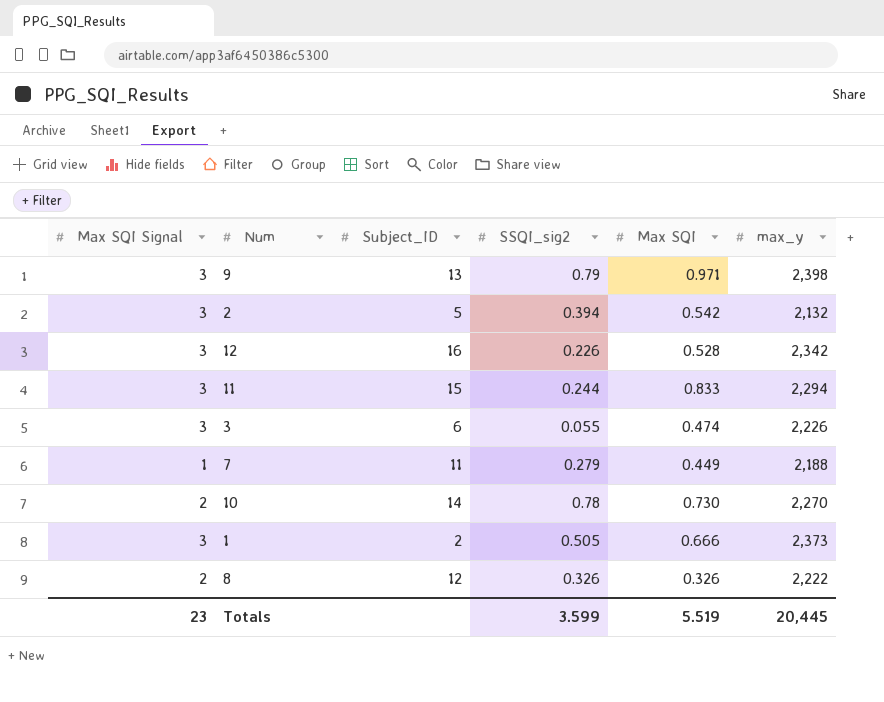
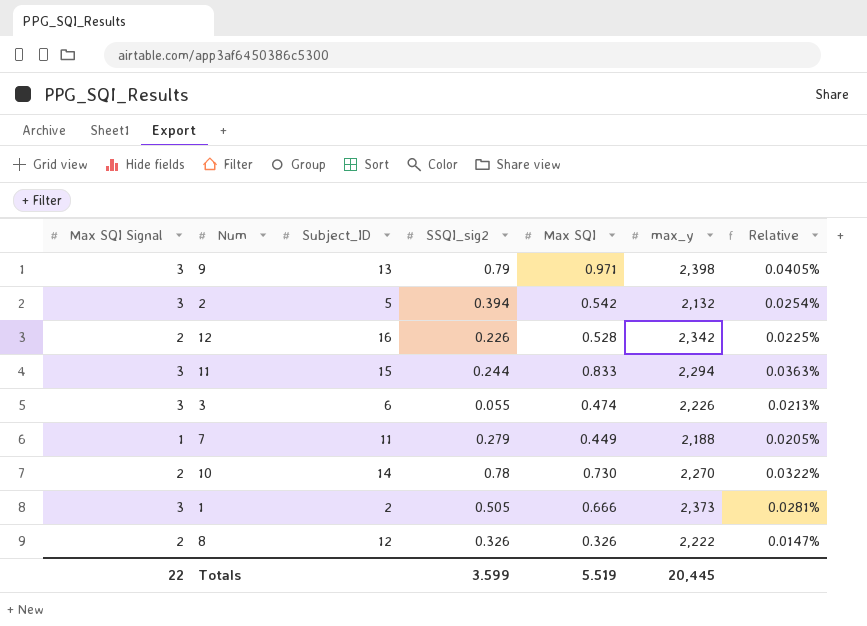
column Relative | formula: none -> [Max SQI] / [max_y]
12 | Max SQI Signal: 3 -> 2
Totals | Max SQI Signal: 23 -> 22

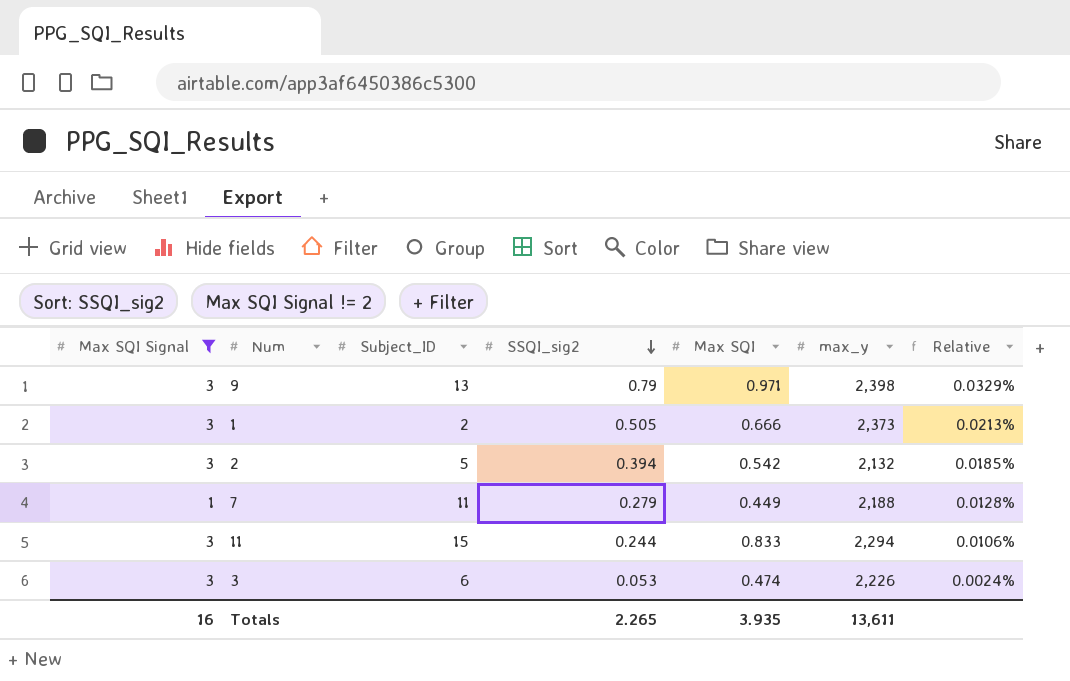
filter: none -> Max SQI Signal != 2
row order: none -> SSQI_sig2 descending
column Relative | formula: [Max SQI] / [max_y] -> [SSQI_sig2] / [max_y]
3 | SSQI_sig2: 0.055 -> 0.053
Totals | Max SQI Signal: 22 -> 16
Totals | SSQI_sig2: 3.599 -> 2.265
Totals | Max SQI: 5.519 -> 3.935
Totals | max_y: 20,445 -> 13,611

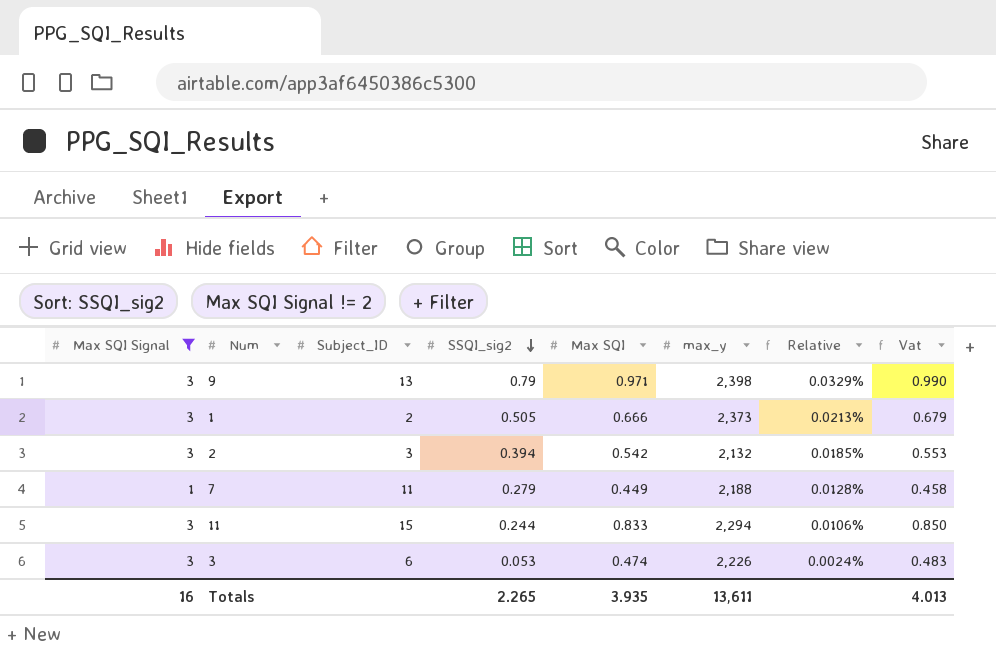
column Vat | formula: none -> [Max SQI] * 1.02
2 | Subject_ID: 5 -> 3

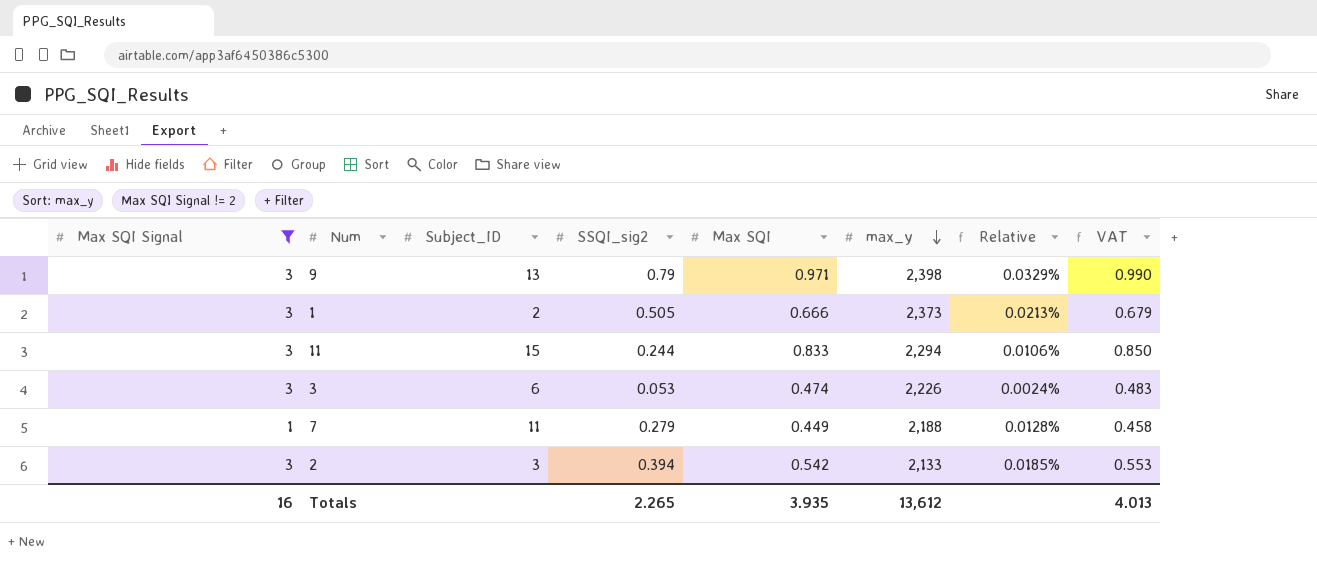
row order: SSQI_sig2 descending -> max_y descending
column name: Vat -> VAT
2 | max_y: 2,132 -> 2,133
Totals | max_y: 13,611 -> 13,612

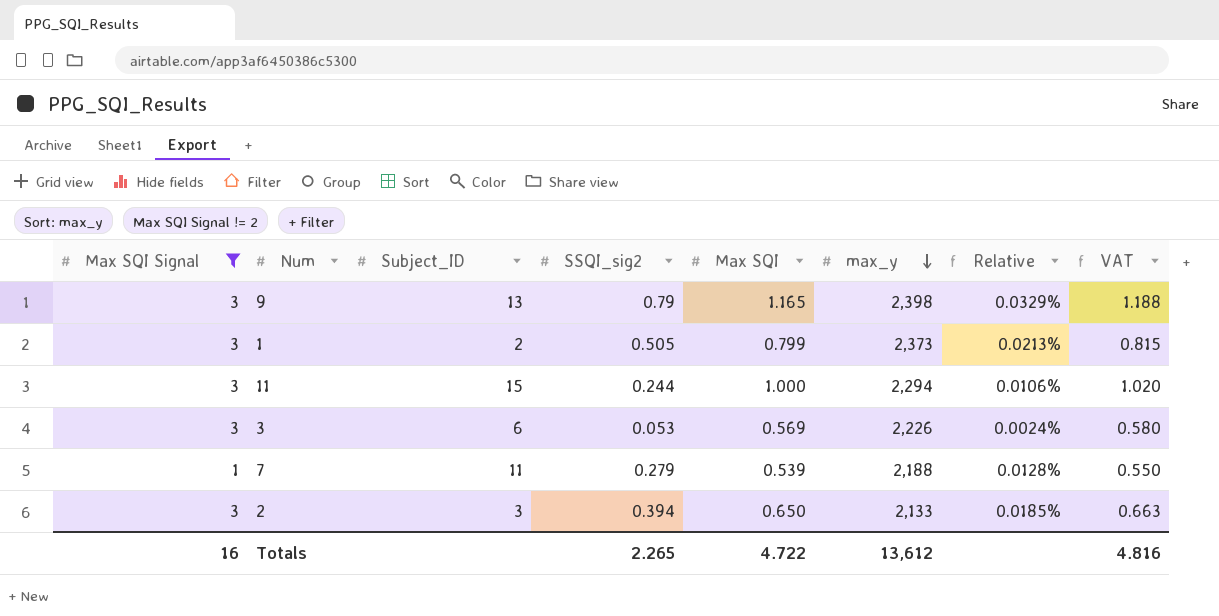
9 | Max SQI: 0.971 -> 1.165
9 | VAT: 0.990 -> 1.188
1 | Max SQI: 0.666 -> 0.799
1 | VAT: 0.679 -> 0.815
11 | Max SQI: 0.833 -> 1.000
11 | VAT: 0.850 -> 1.020
3 | Max SQI: 0.474 -> 0.569
3 | VAT: 0.483 -> 0.580
7 | Max SQI: 0.449 -> 0.539
7 | VAT: 0.458 -> 0.550
2 | Max SQI: 0.542 -> 0.650
2 | VAT: 0.553 -> 0.663
Totals | Max SQI: 3.935 -> 4.722
Totals | VAT: 4.013 -> 4.816

